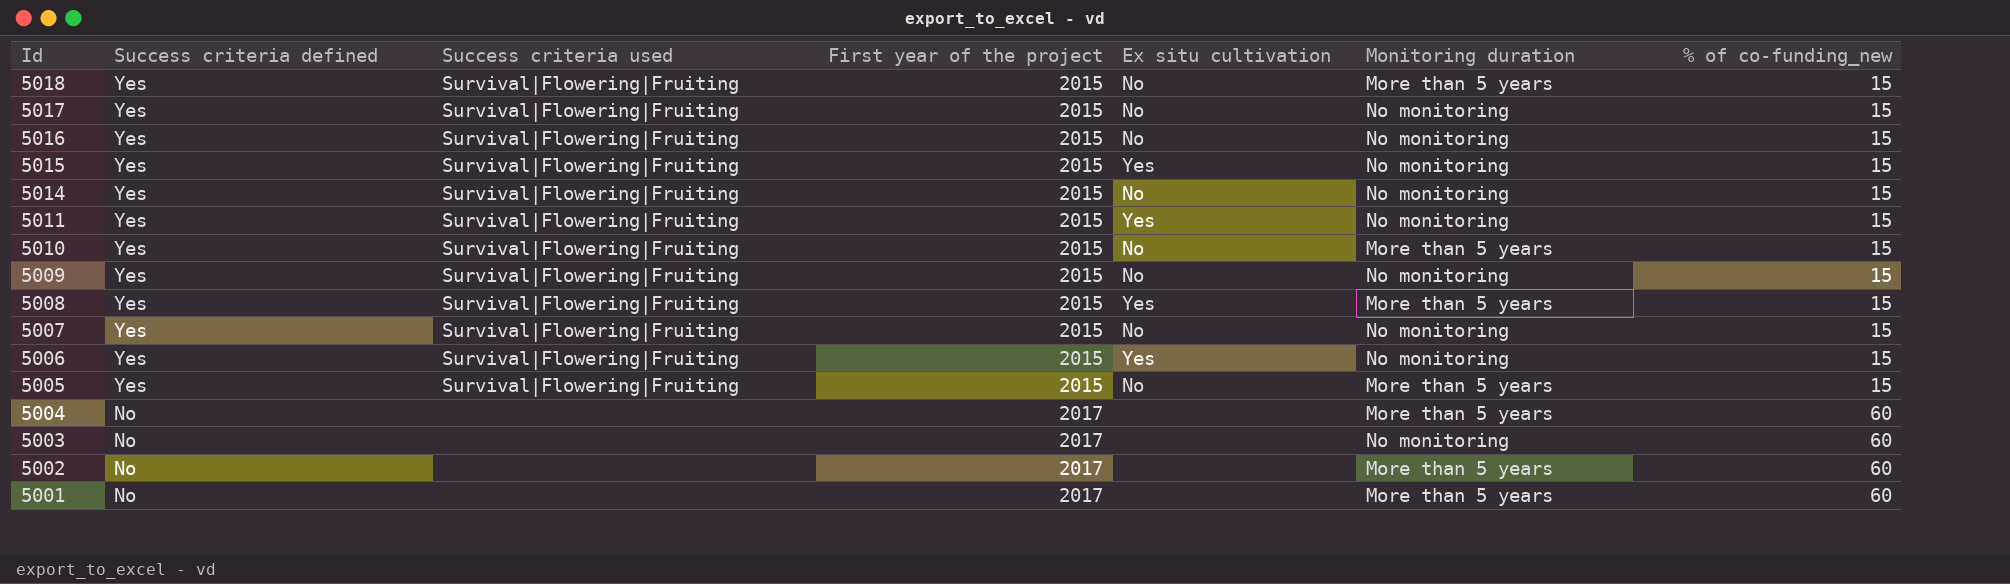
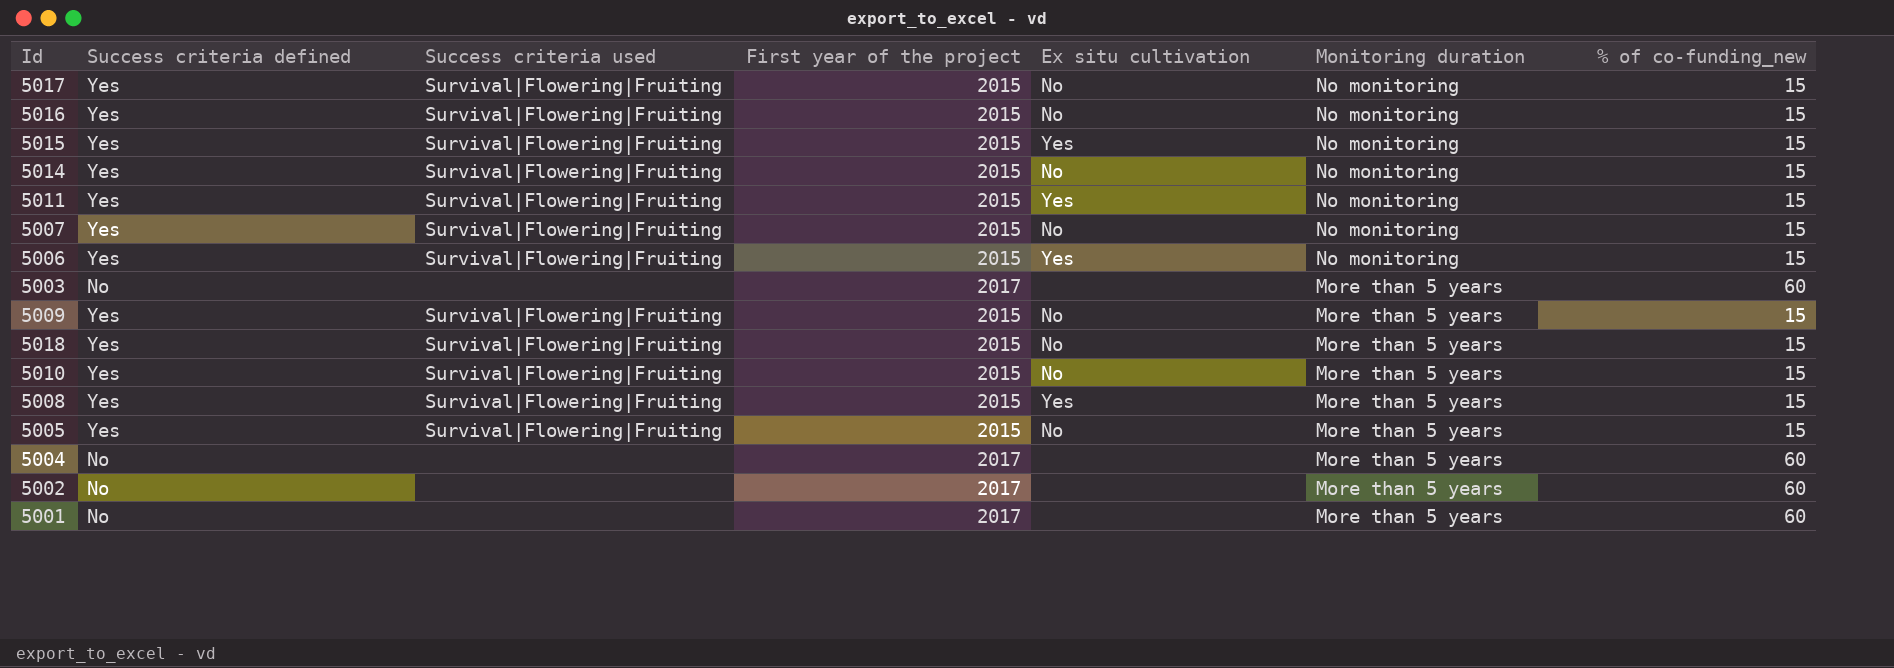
row order: Id descending -> Monitoring duration descending
5003 | Monitoring duration: No monitoring -> More than 5 years
5009 | Monitoring duration: No monitoring -> More than 5 years

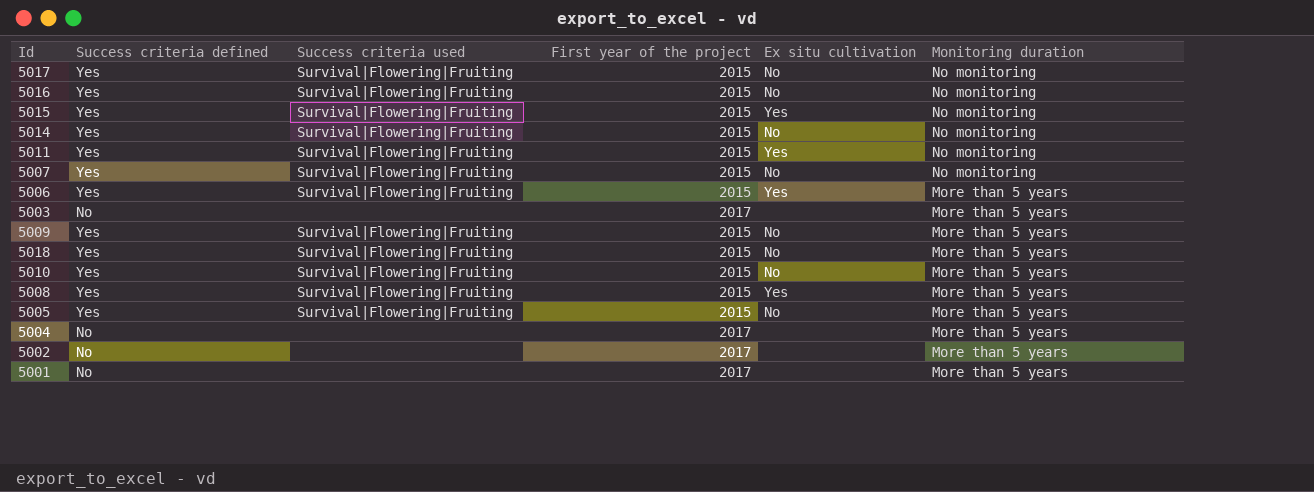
column % of co-funding_new | position: 7 -> none
5006 | Monitoring duration: No monitoring -> More than 5 years

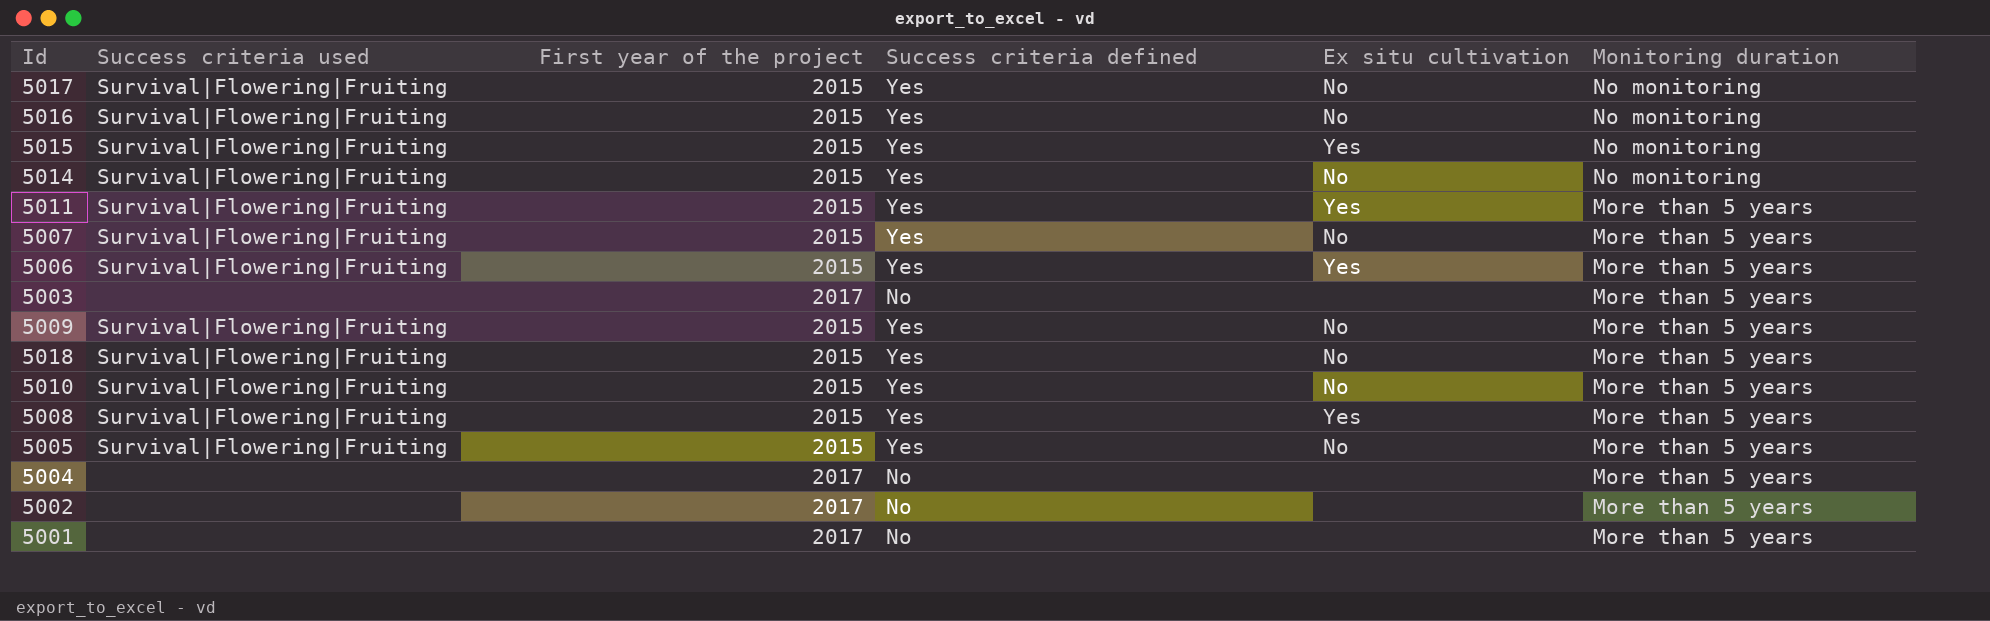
column Success criteria defined | position: 2 -> 4
5011 | Monitoring duration: No monitoring -> More than 5 years
5007 | Monitoring duration: No monitoring -> More than 5 years

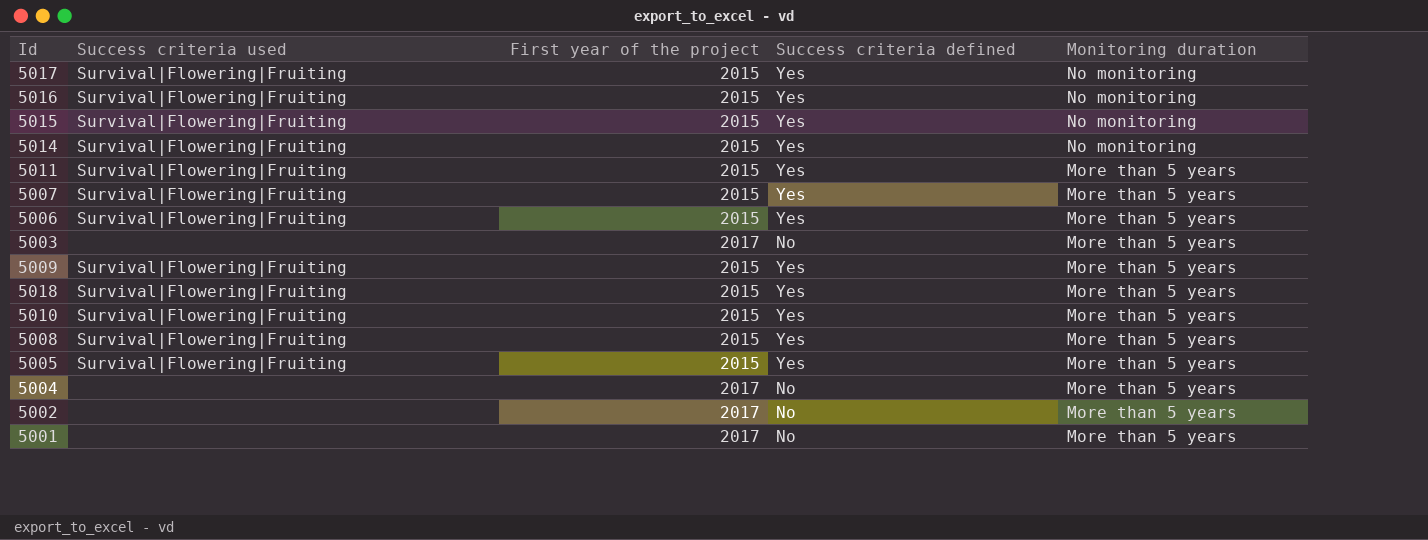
column Ex situ cultivation | position: 5 -> none

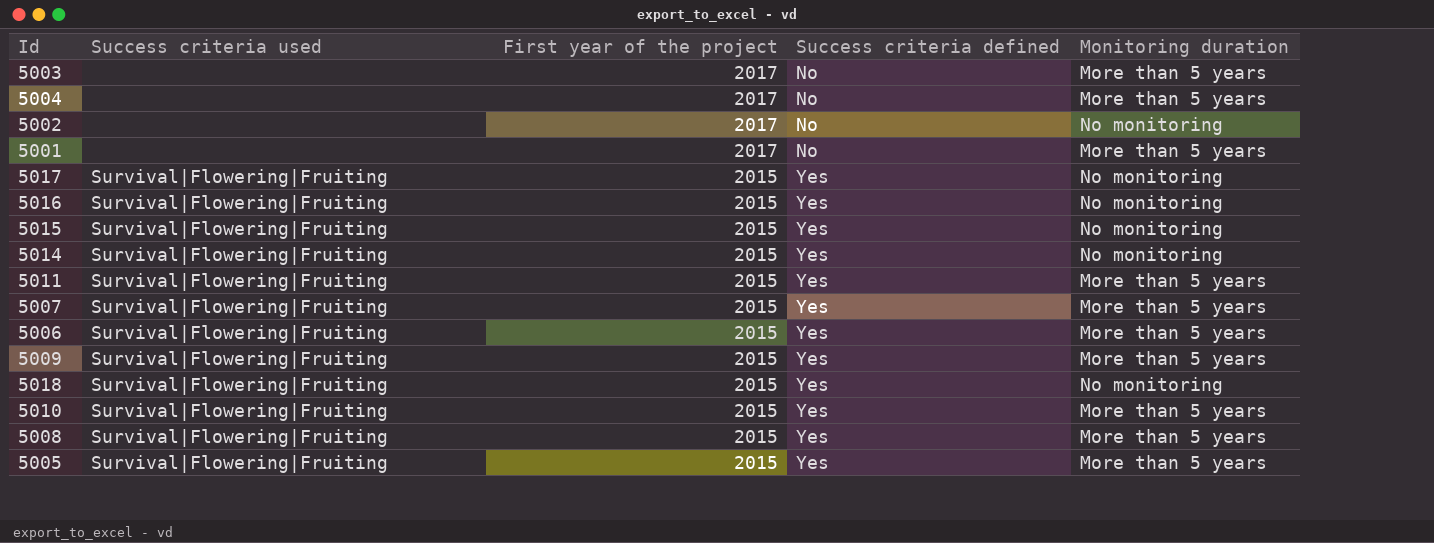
row order: Monitoring duration descending -> First year of the project descending
5002 | Monitoring duration: More than 5 years -> No monitoring
5018 | Monitoring duration: More than 5 years -> No monitoring

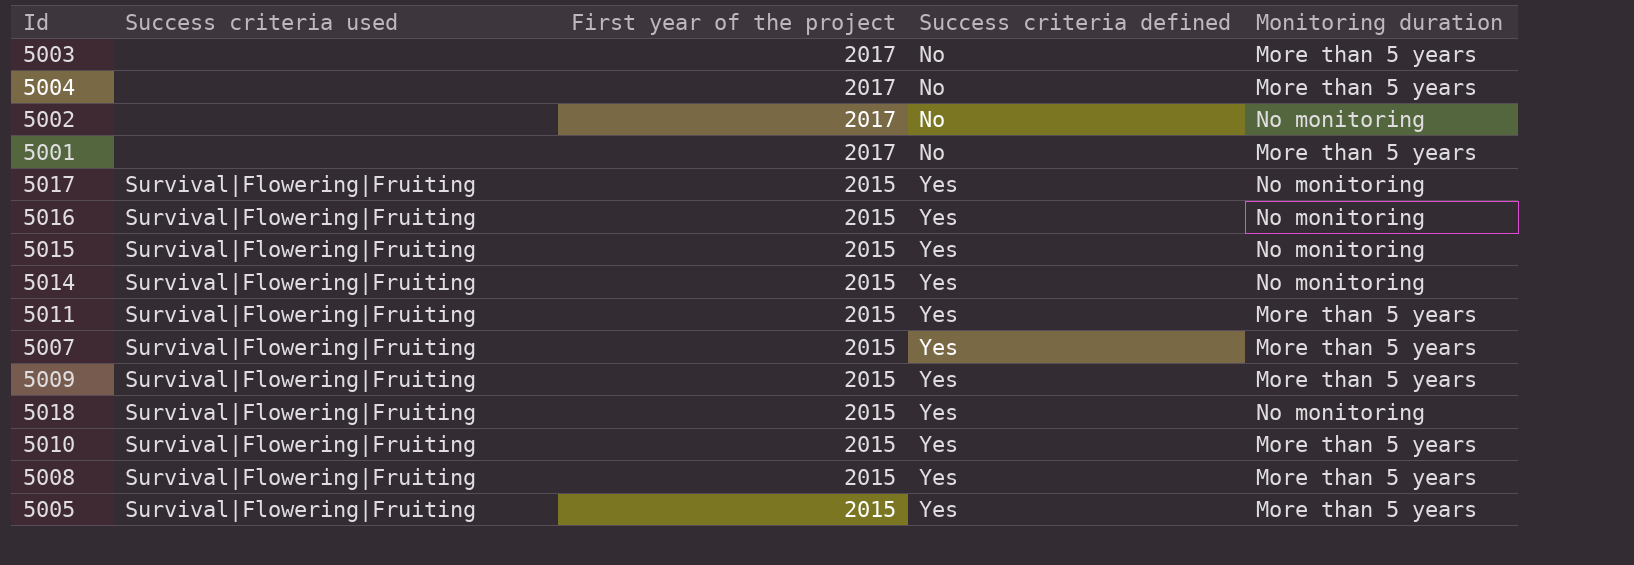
row 5006: Survival|Flowering|Fruiting | 2015 | Yes | More than 5 years -> none

